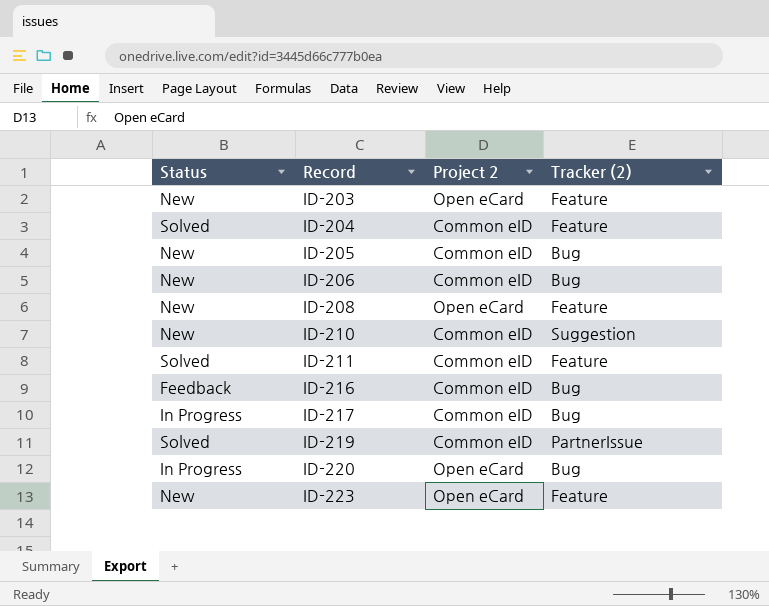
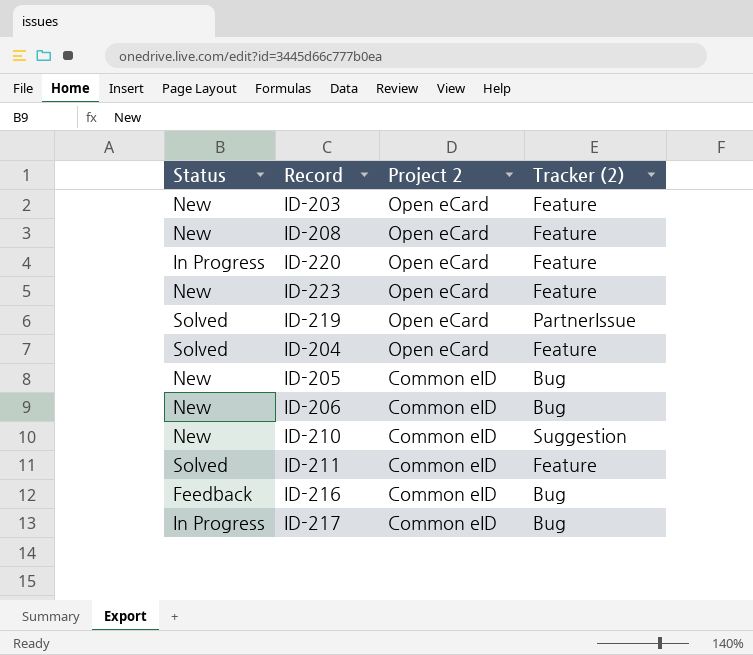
row order: Record ascending -> Project 2 descending
ID-220 | Tracker (2): Bug -> Feature
ID-219 | Project 2: Common eID -> Open eCard
ID-204 | Project 2: Common eID -> Open eCard

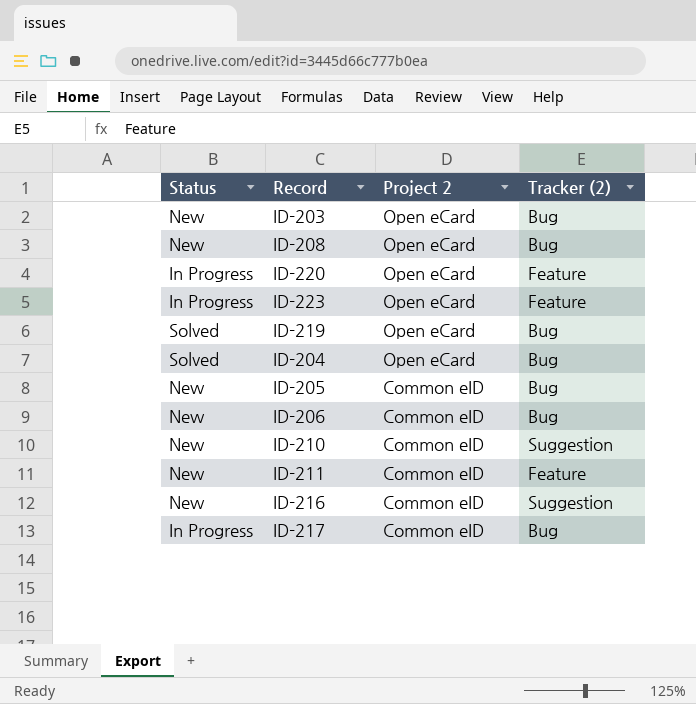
ID-203 | Tracker (2): Feature -> Bug
ID-208 | Tracker (2): Feature -> Bug
ID-223 | Status: New -> In Progress
ID-219 | Tracker (2): PartnerIssue -> Bug
ID-204 | Tracker (2): Feature -> Bug
ID-211 | Status: Solved -> New
ID-216 | Status: Feedback -> New
ID-216 | Tracker (2): Bug -> Suggestion

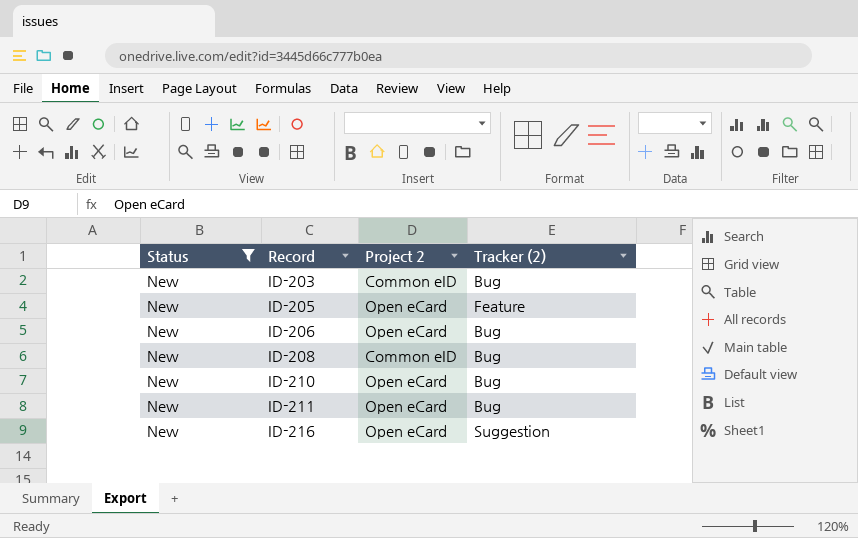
filter: none -> Status = New
row order: Project 2 descending -> Record ascending
ID-203 | Project 2: Open eCard -> Common eID
ID-205 | Project 2: Common eID -> Open eCard
ID-205 | Tracker (2): Bug -> Feature
ID-206 | Project 2: Common eID -> Open eCard
ID-208 | Project 2: Open eCard -> Common eID
ID-210 | Project 2: Common eID -> Open eCard
ID-210 | Tracker (2): Suggestion -> Bug
ID-211 | Project 2: Common eID -> Open eCard
ID-211 | Tracker (2): Feature -> Bug
ID-216 | Project 2: Common eID -> Open eCard

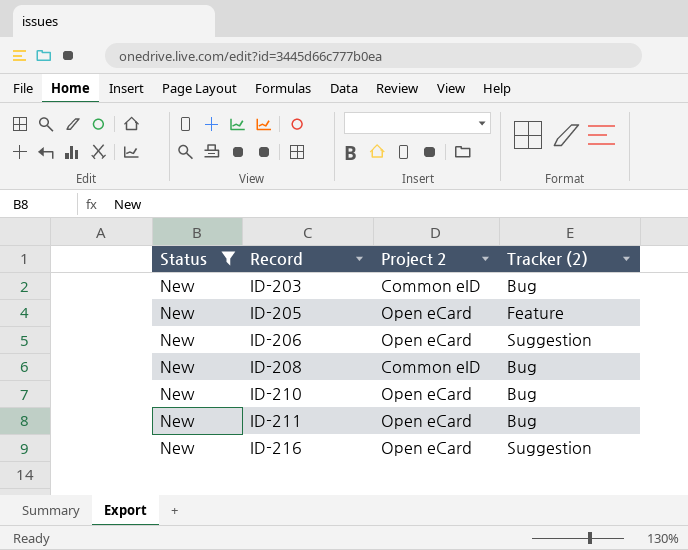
ID-206 | Tracker (2): Bug -> Suggestion

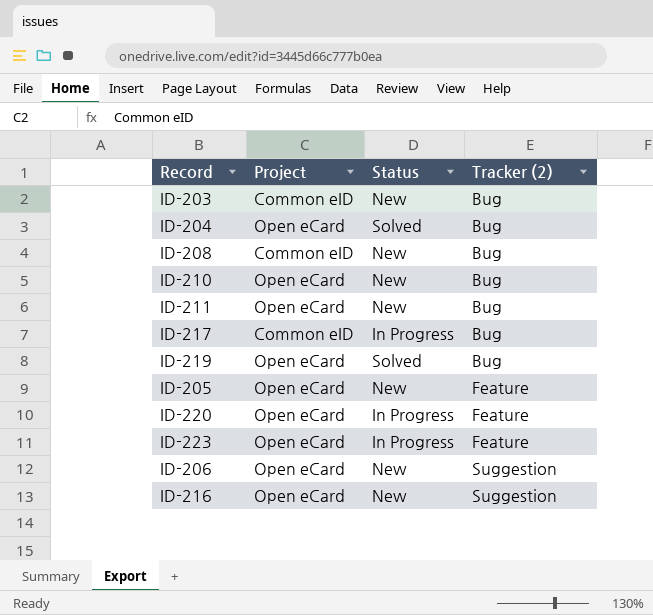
filter: Status = New -> none
row order: Record ascending -> Tracker (2) ascending
column name: Project 2 -> Project
column Status | position: 1 -> 3

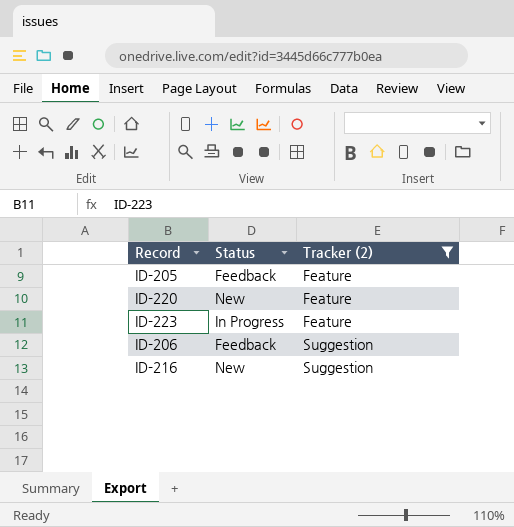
filter: none -> Tracker (2) != Bug
column Project | position: 2 -> none
ID-205 | Status: New -> Feedback
ID-220 | Status: In Progress -> New
ID-206 | Status: New -> Feedback

